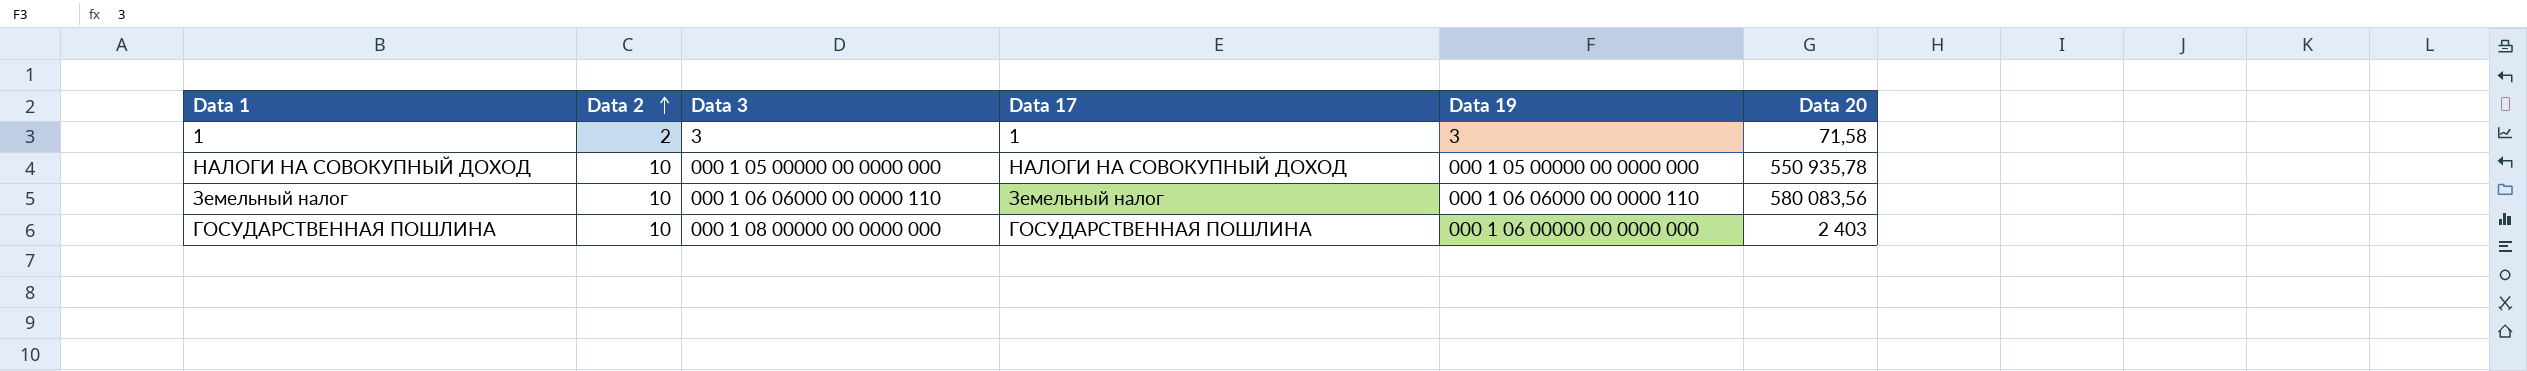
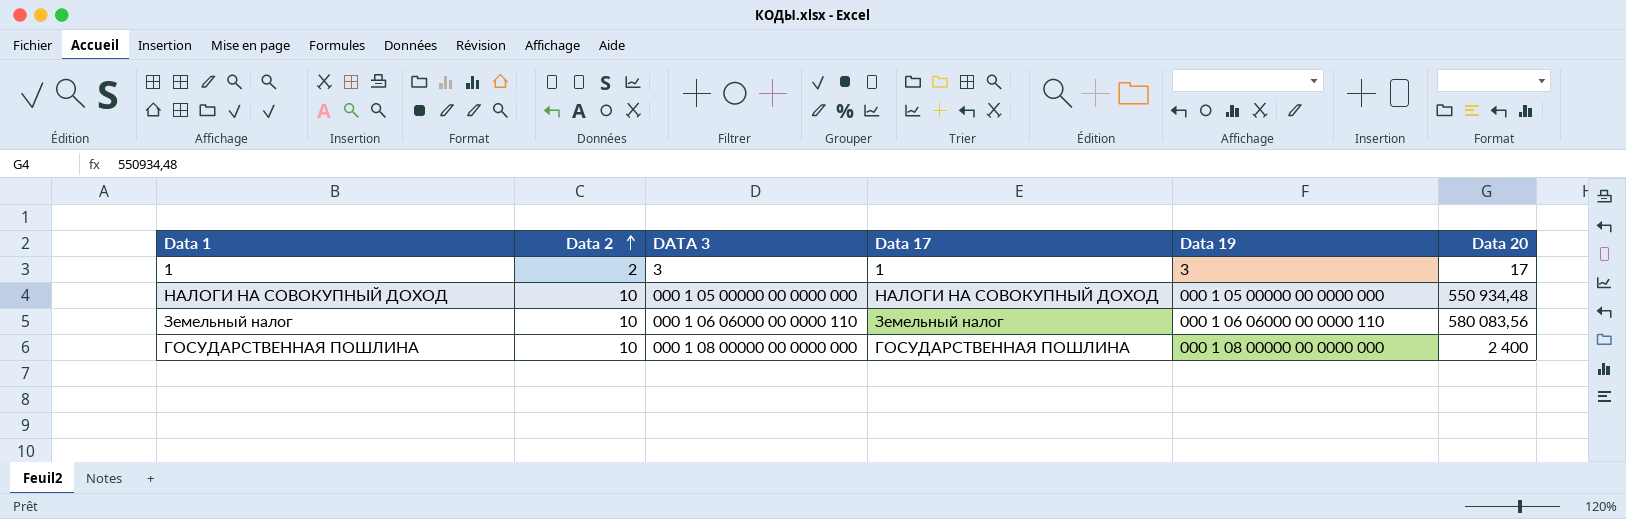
column name: Data 3 -> DATA 3
1 | Data 20: 71,58 -> 17
НАЛОГИ НА СОВОКУПНЫЙ ДОХОД | Data 20: 550 935,78 -> 550 934,48
ГОСУДАРСТВЕННАЯ ПОШЛИНА | Data 19: 000 1 06 00000 00 0000 000 -> 000 1 08 00000 00 0000 000
ГОСУДАРСТВЕННАЯ ПОШЛИНА | Data 20: 2 403 -> 2 400

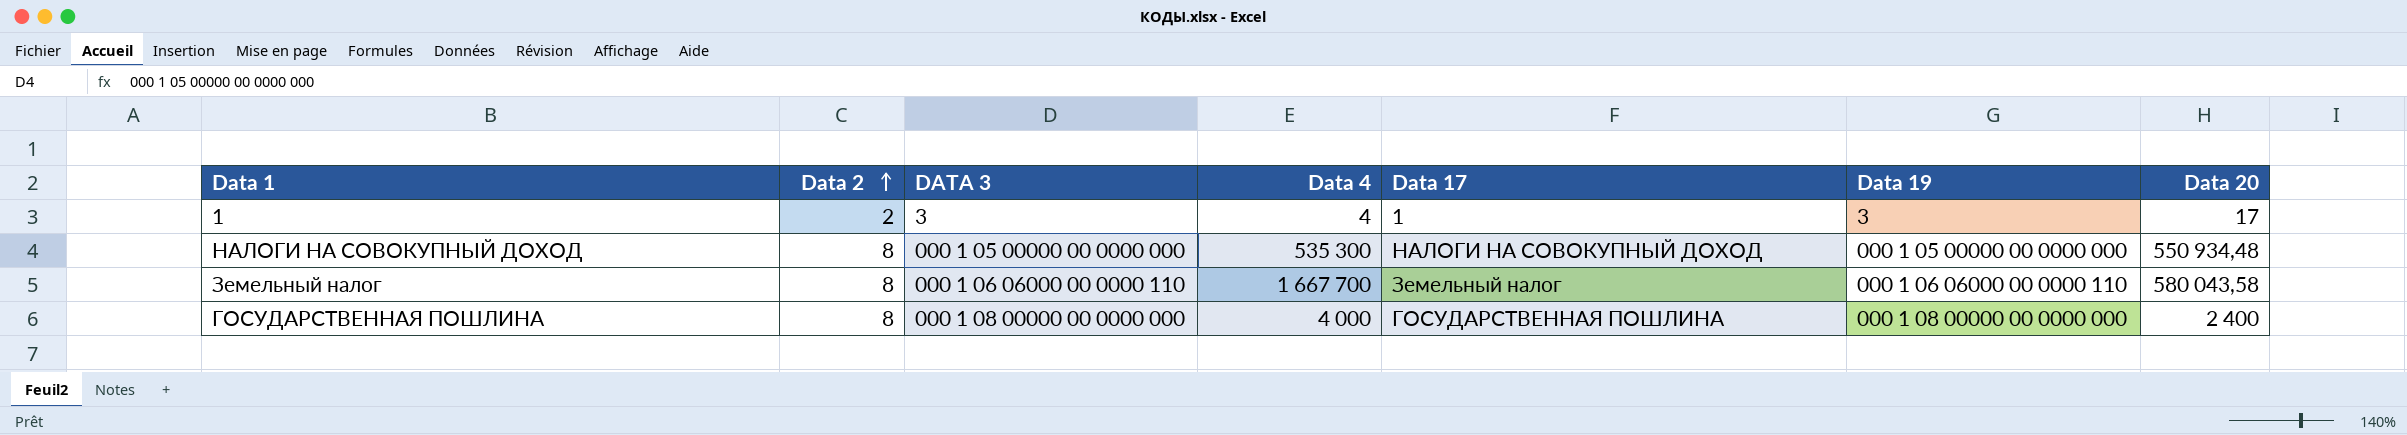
column Data 4 | position: none -> 4
НАЛОГИ НА СОВОКУПНЫЙ ДОХОД | Data 2: 10 -> 8
Земельный налог | Data 2: 10 -> 8
Земельный налог | Data 20: 580 083,56 -> 580 043,58
ГОСУДАРСТВЕННАЯ ПОШЛИНА | Data 2: 10 -> 8

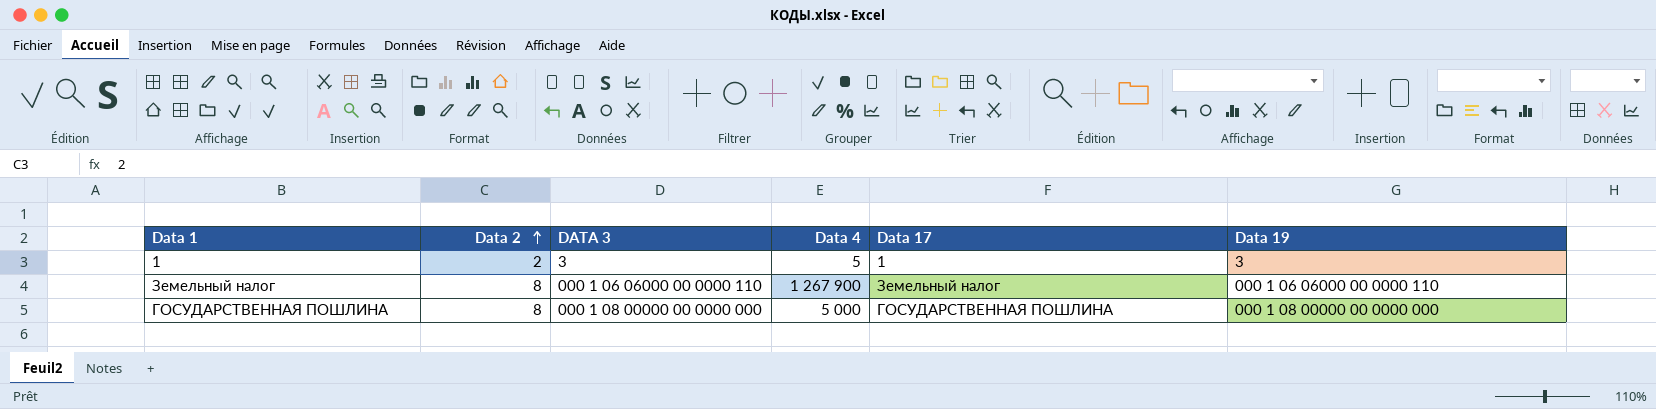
column Data 20 | position: 7 -> none
row НАЛОГИ НА СОВОКУПНЫЙ ДОХОД: 8 | 000 1 05 00000 00 0000 000 | 535 300 | НАЛОГИ НА СОВОКУПНЫЙ ДОХОД | 000 1 05 00000 00 0000 000 | 550 934,48 -> none
1 | Data 4: 4 -> 5
Земельный налог | Data 4: 1 667 700 -> 1 267 900
ГОСУДАРСТВЕННАЯ ПОШЛИНА | Data 4: 4 000 -> 5 000

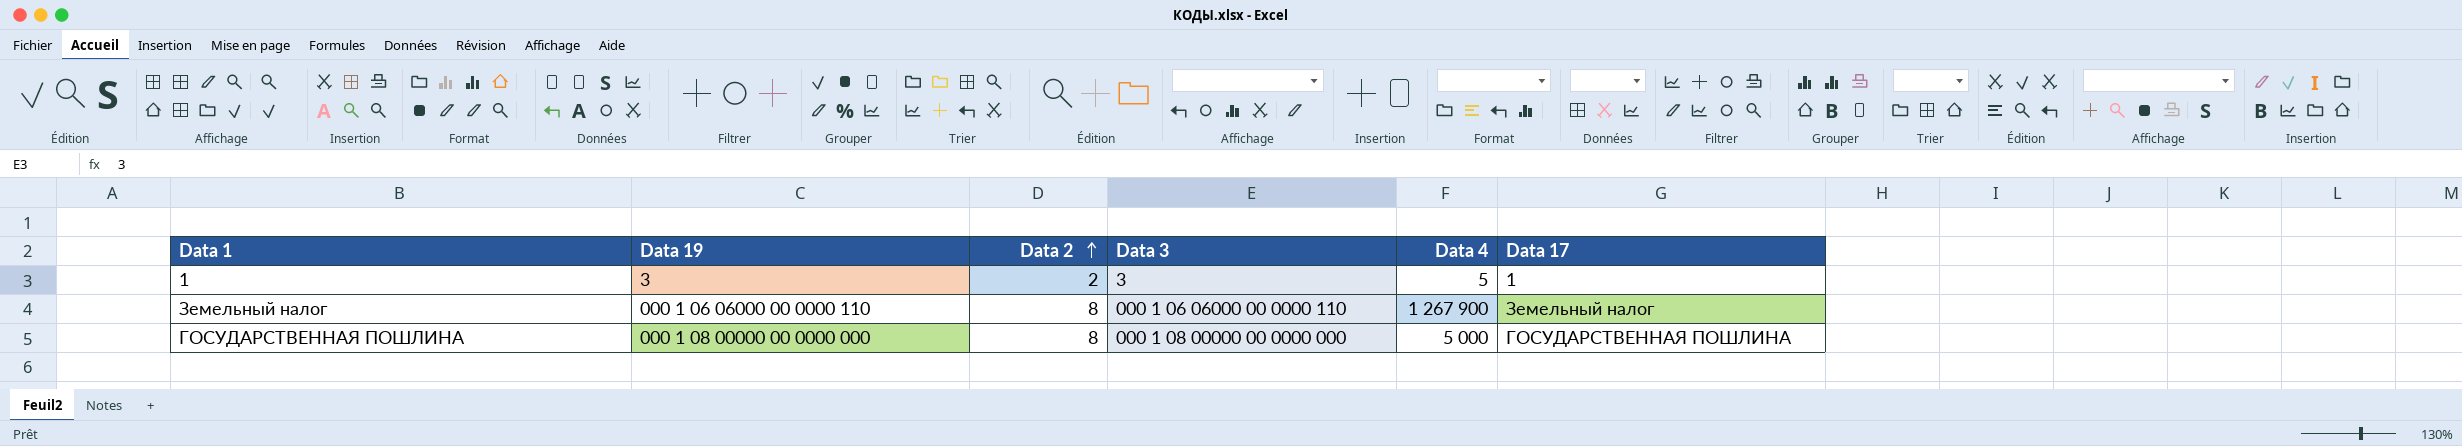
column Data 19 | position: 6 -> 2
column name: DATA 3 -> Data 3

